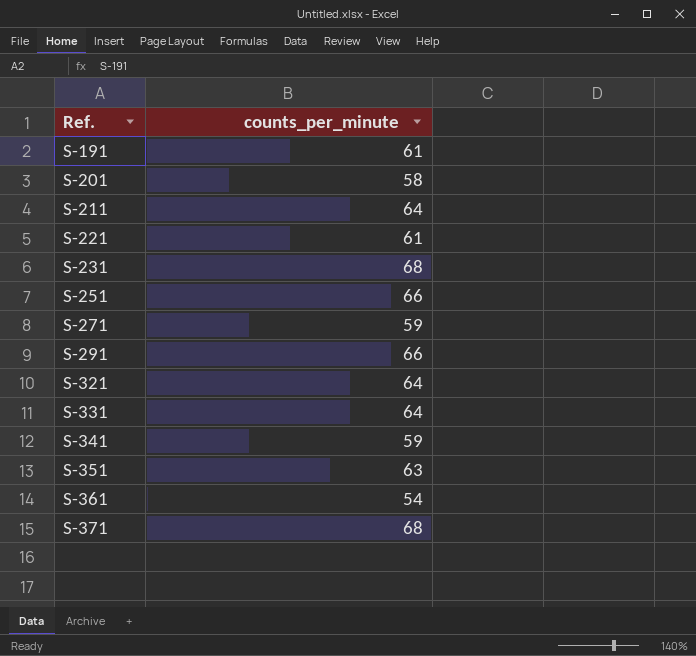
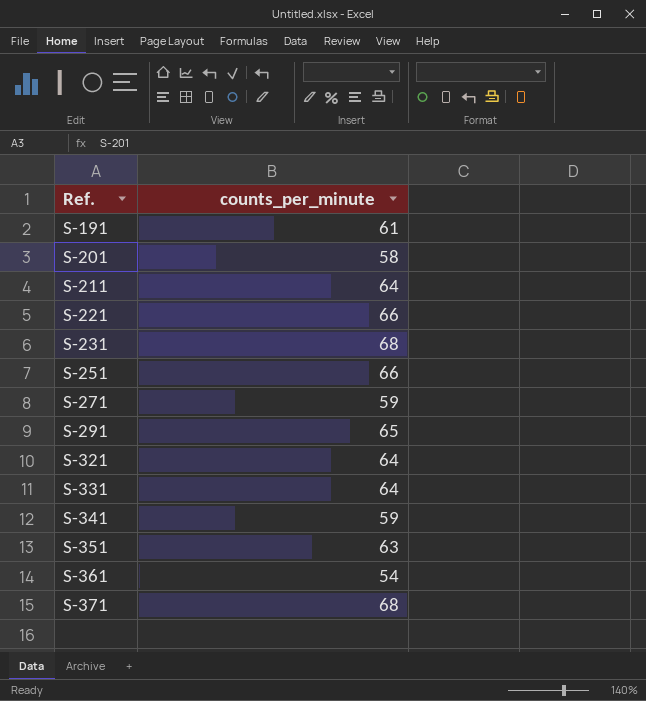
S-221 | counts_per_minute: 61 -> 66
S-291 | counts_per_minute: 66 -> 65

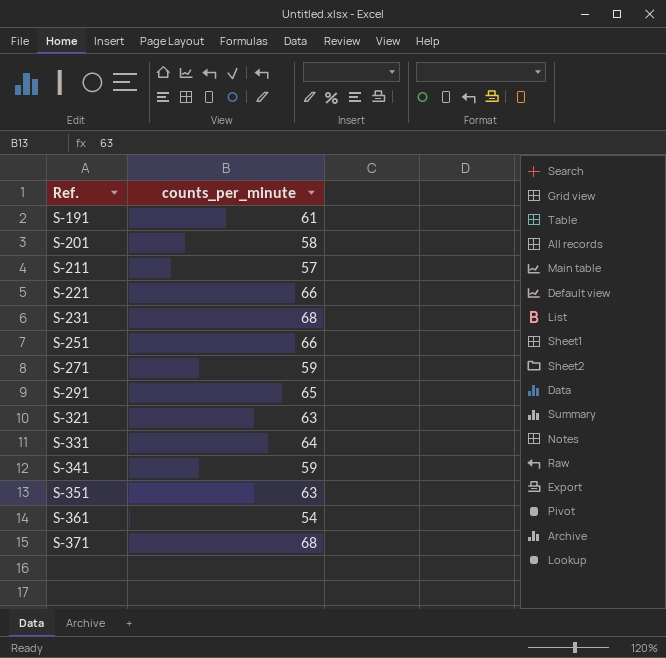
S-211 | counts_per_minute: 64 -> 57
S-321 | counts_per_minute: 64 -> 63

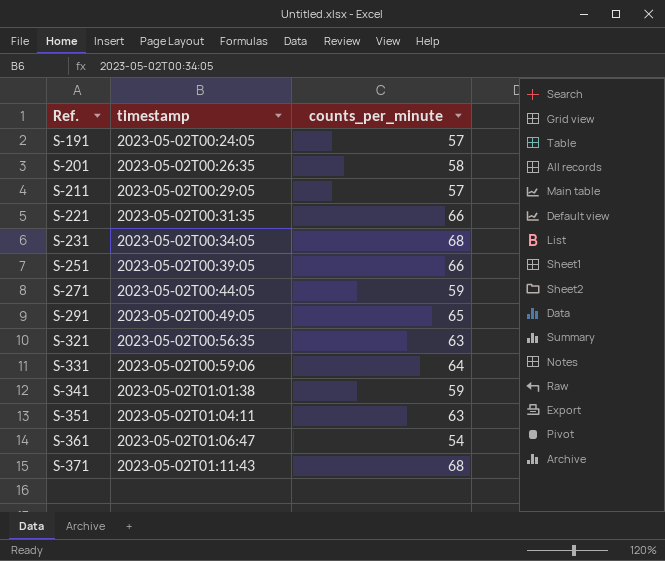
column timestamp | position: none -> 2
S-191 | counts_per_minute: 61 -> 57

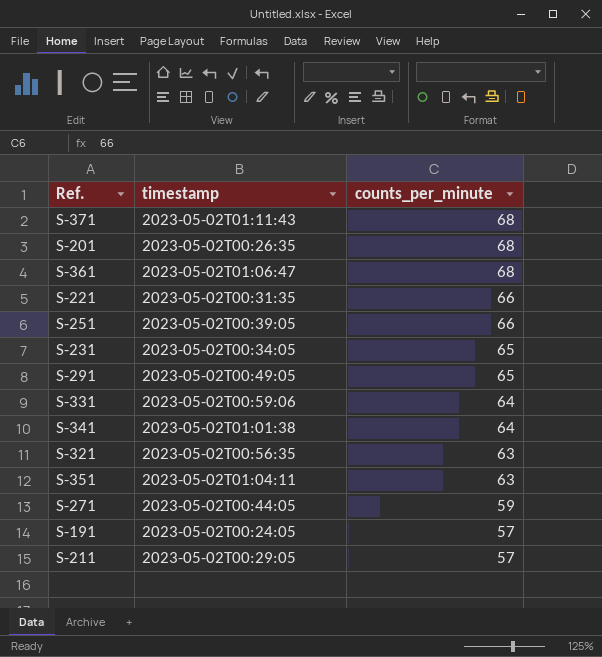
row order: Ref. ascending -> counts_per_minute descending
S-201 | counts_per_minute: 58 -> 68
S-361 | counts_per_minute: 54 -> 68
S-231 | counts_per_minute: 68 -> 65
S-341 | counts_per_minute: 59 -> 64

